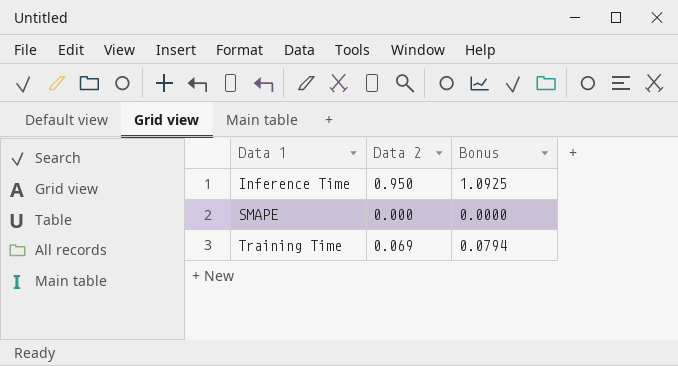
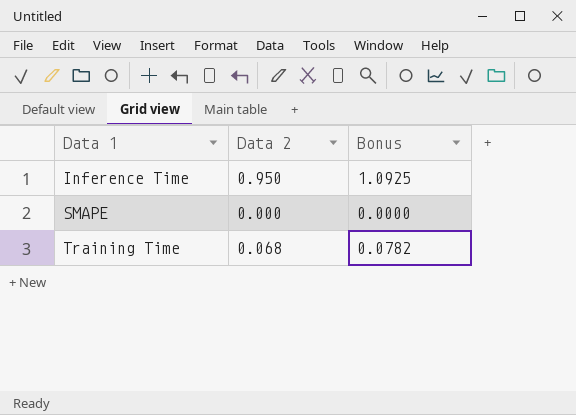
Training Time | Data 2: 0.069 -> 0.068
Training Time | Bonus: 0.0794 -> 0.0782

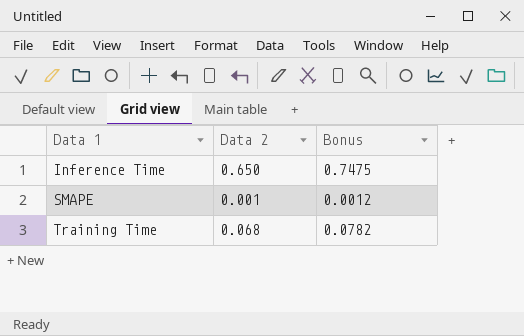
Inference Time | Data 2: 0.950 -> 0.650
Inference Time | Bonus: 1.0925 -> 0.7475
SMAPE | Data 2: 0.000 -> 0.001
SMAPE | Bonus: 0.0000 -> 0.0012

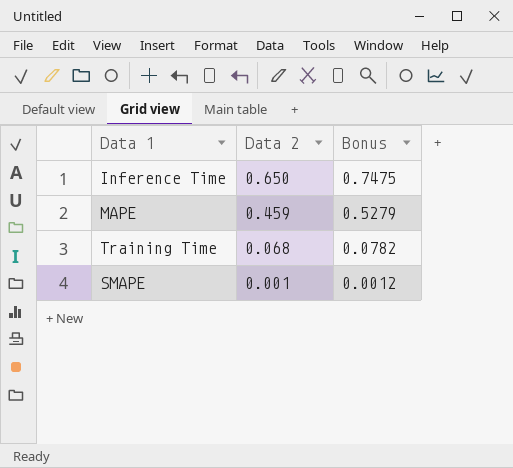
row order: Data 1 ascending -> Data 2 descending
row MAPE: none -> 0.459 | 0.5279

